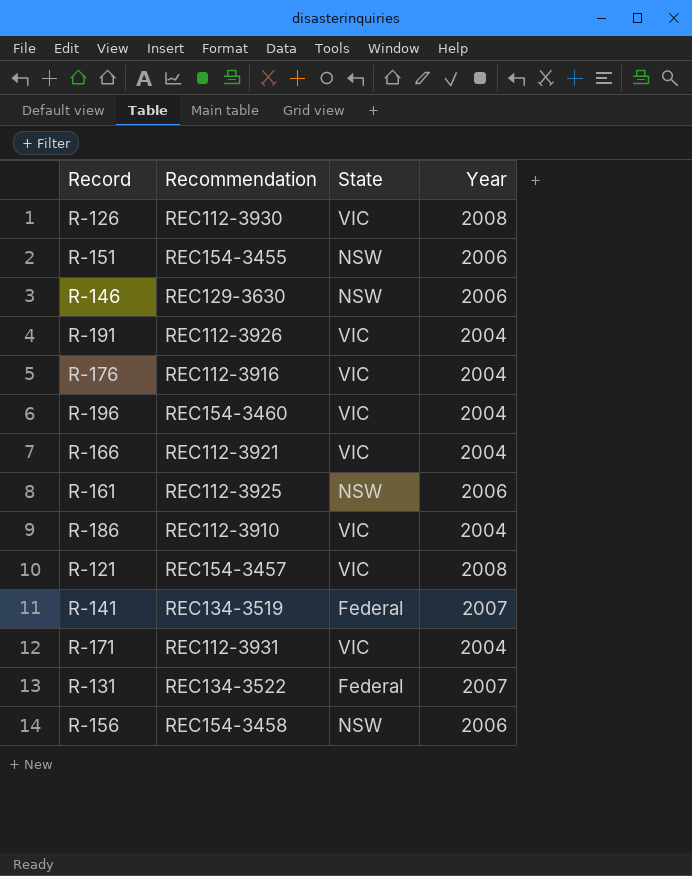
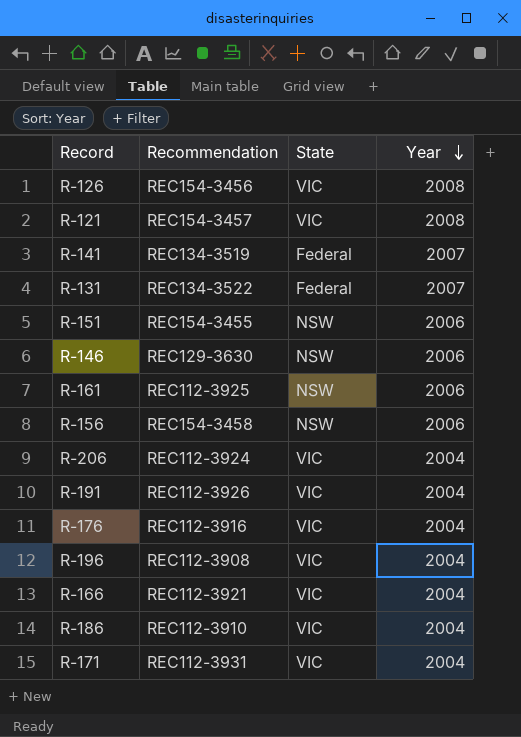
row order: none -> Year descending
R-126 | Recommendation: REC112-3930 -> REC154-3456
row R-206: none -> REC112-3924 | VIC | 2004
R-196 | Recommendation: REC154-3460 -> REC112-3908

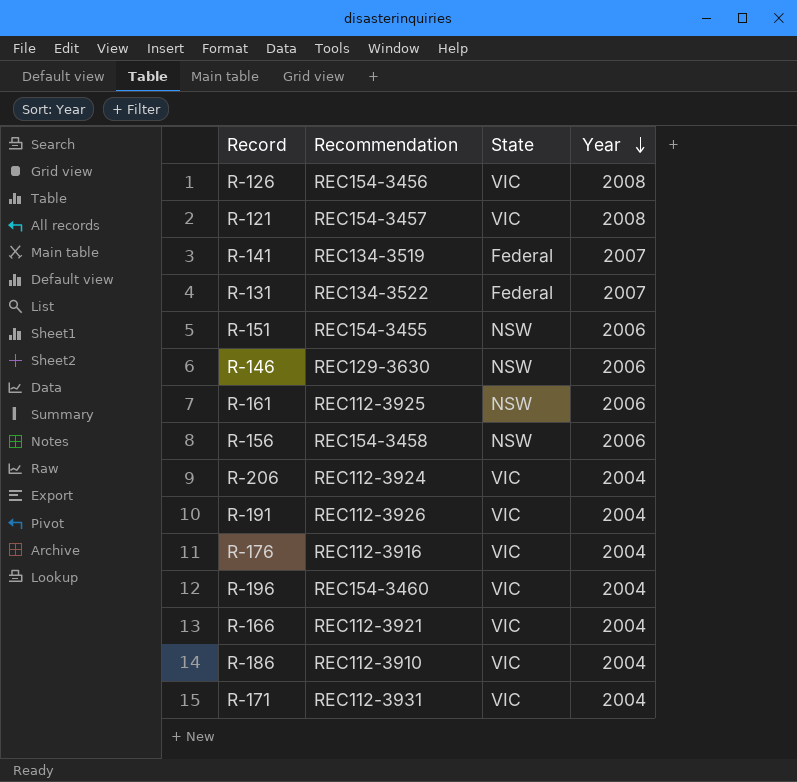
R-196 | Recommendation: REC112-3908 -> REC154-3460

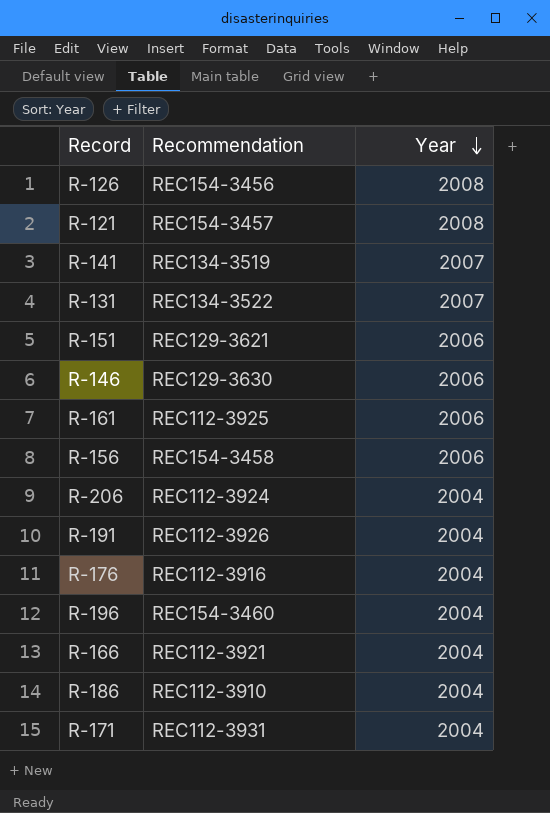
column State | position: 3 -> none
R-151 | Recommendation: REC154-3455 -> REC129-3621

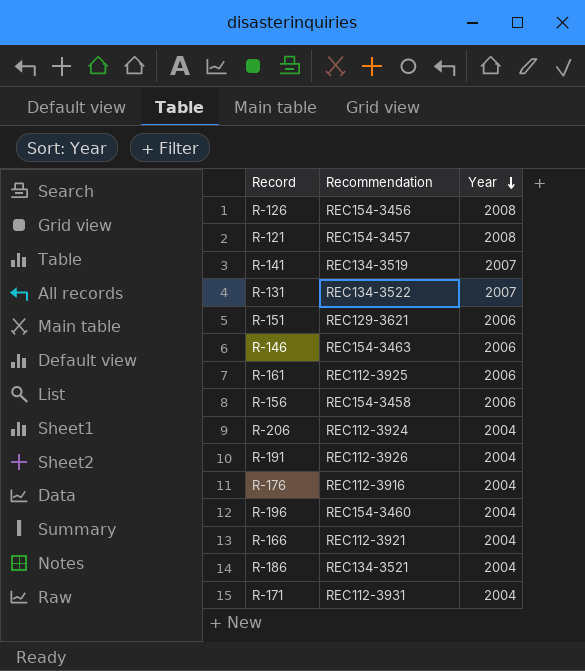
R-146 | Recommendation: REC129-3630 -> REC154-3463
R-186 | Recommendation: REC112-3910 -> REC134-3521

